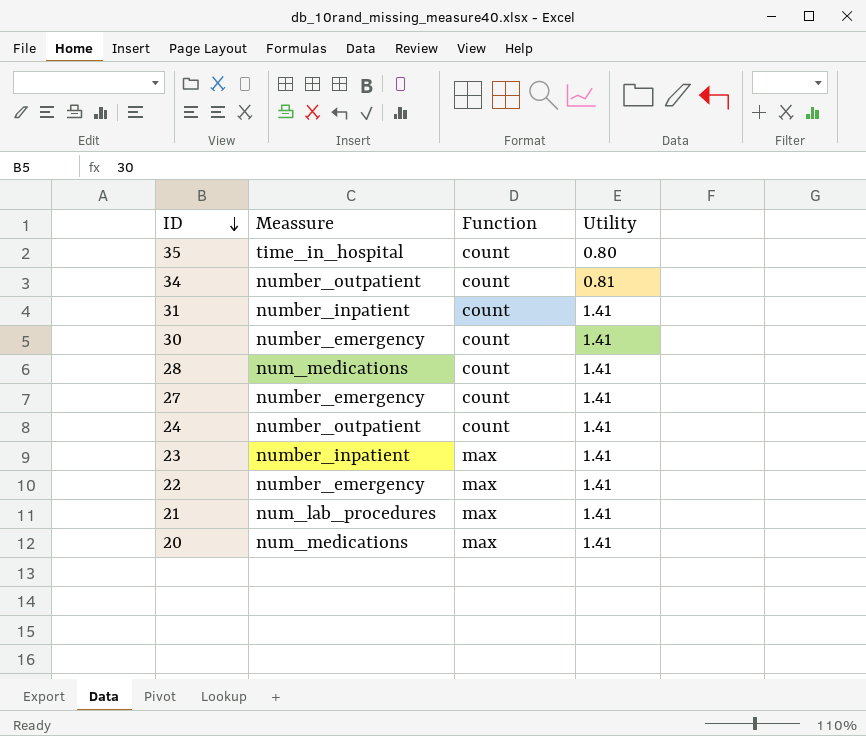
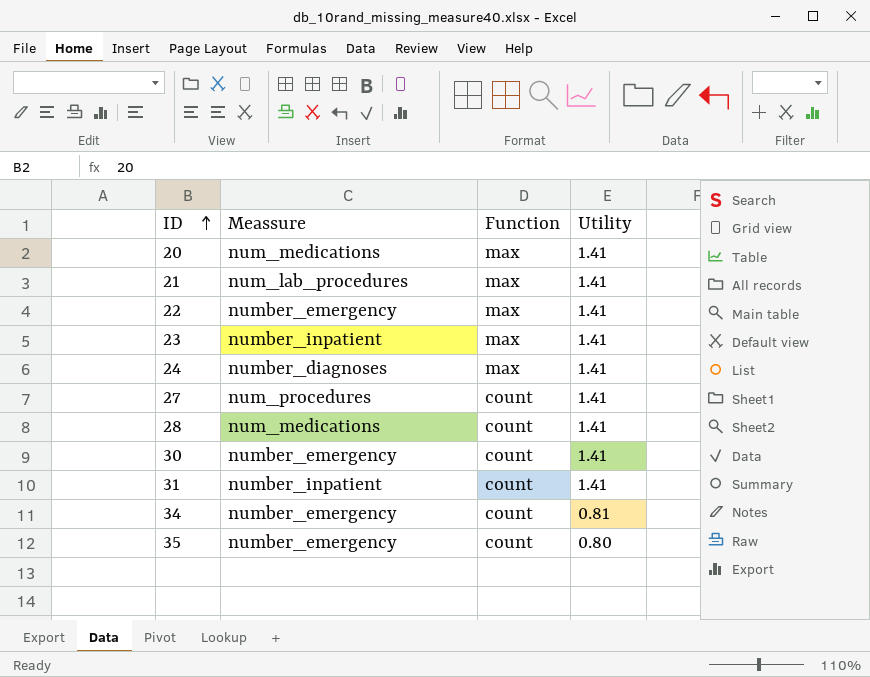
row order: ID descending -> ID ascending
24 | Meassure: number_outpatient -> number_diagnoses
24 | Function: count -> max
27 | Meassure: number_emergency -> num_procedures
34 | Meassure: number_outpatient -> number_emergency
35 | Meassure: time_in_hospital -> number_emergency

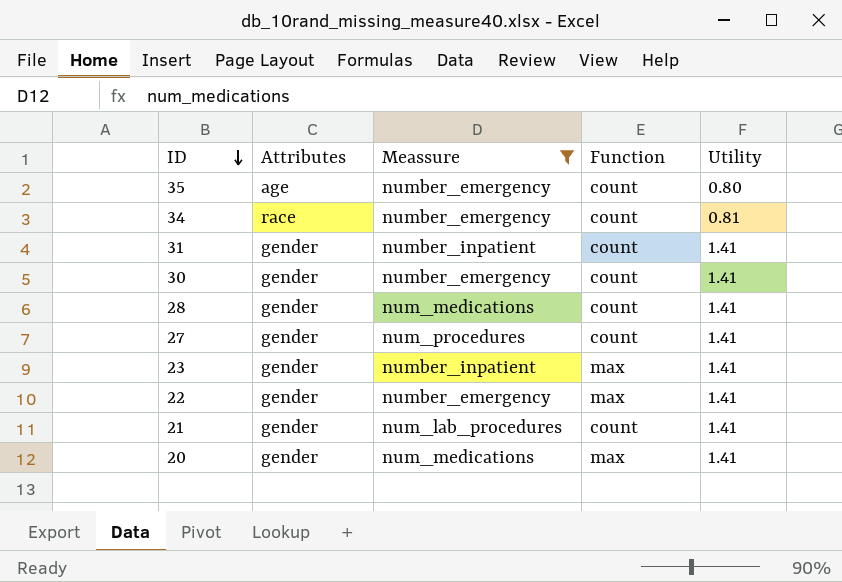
filter: none -> Meassure != number_diagnoses
row order: ID ascending -> ID descending
column Attributes | position: none -> 2
21 | Function: max -> count

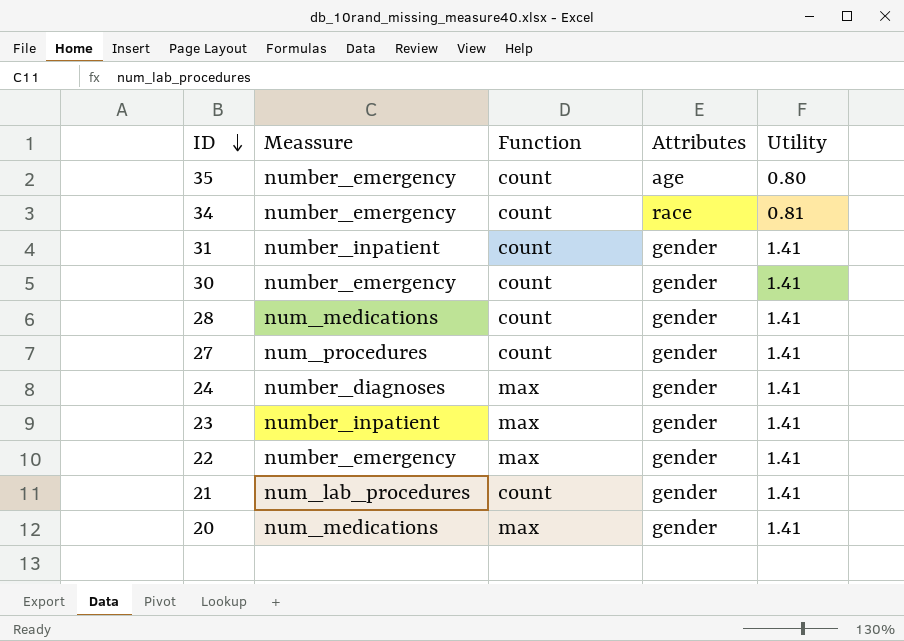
filter: Meassure != number_diagnoses -> none
column Attributes | position: 2 -> 4

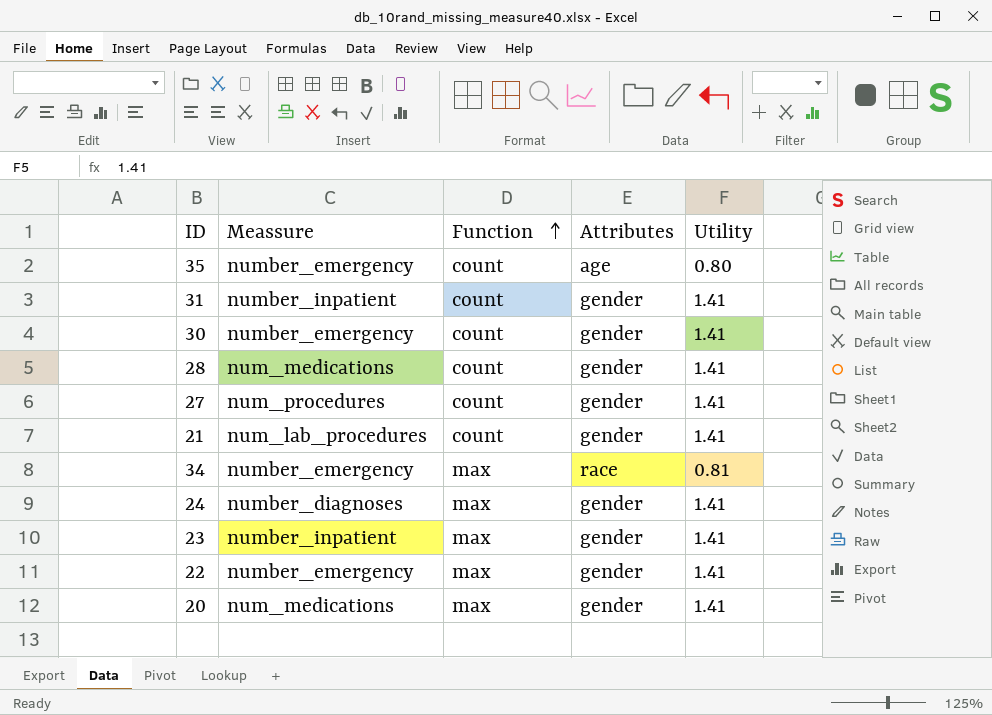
row order: ID descending -> Function ascending
34 | Function: count -> max

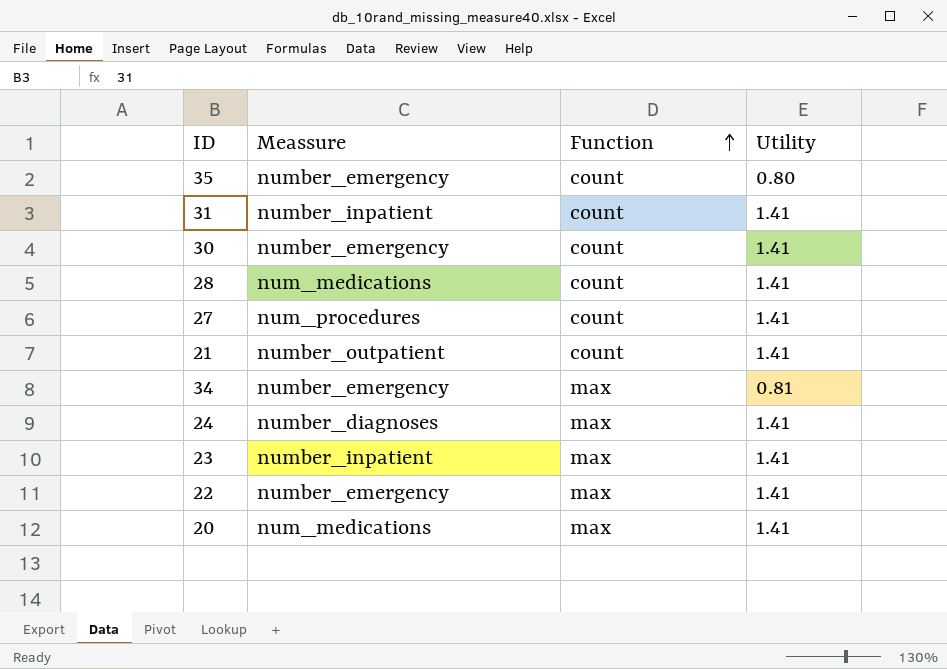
column Attributes | position: 4 -> none
21 | Meassure: num_lab_procedures -> number_outpatient

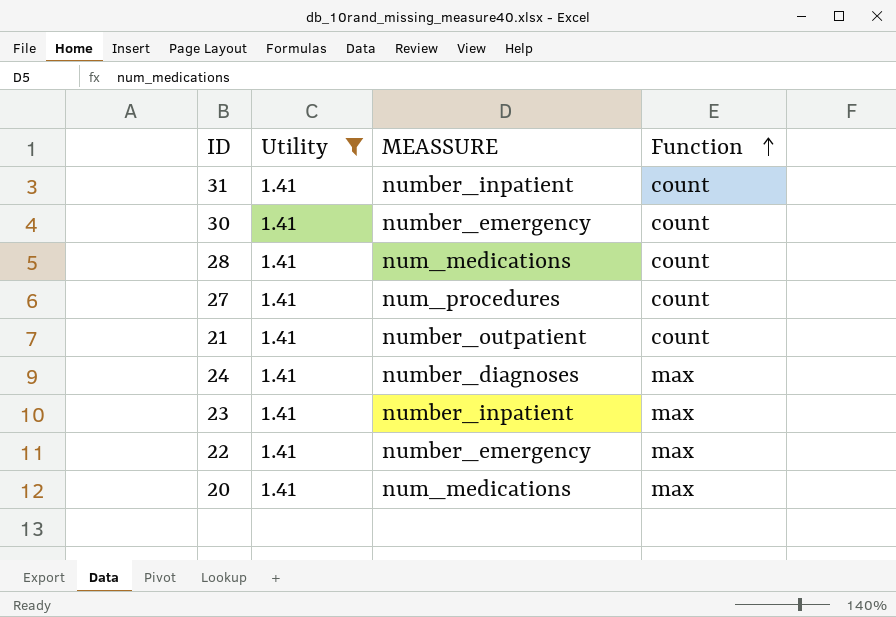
filter: none -> Utility = 1.41
column Utility | position: 4 -> 2
column name: Meassure -> MEASSURE

